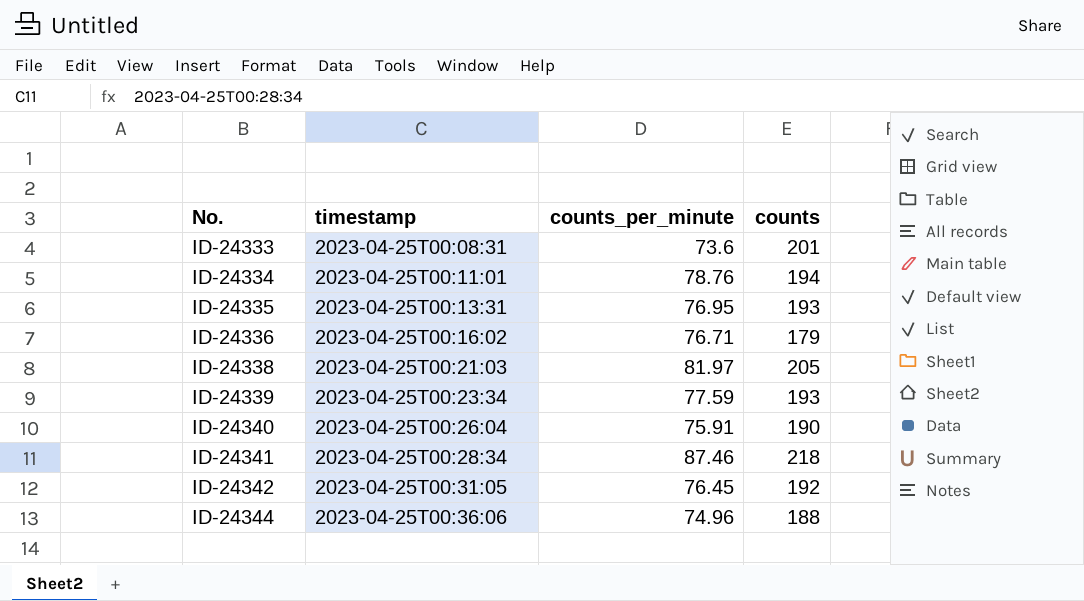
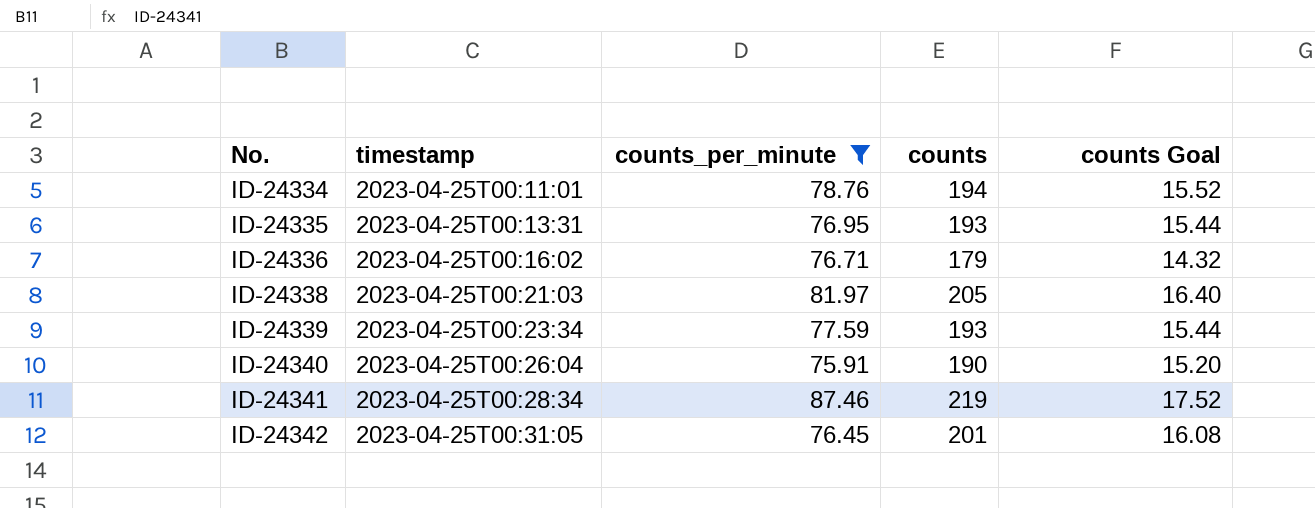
filter: none -> counts_per_minute >= 75.91
column counts Goal | formula: none -> [counts] * 0.08
ID-24341 | counts: 218 -> 219
ID-24342 | counts: 192 -> 201

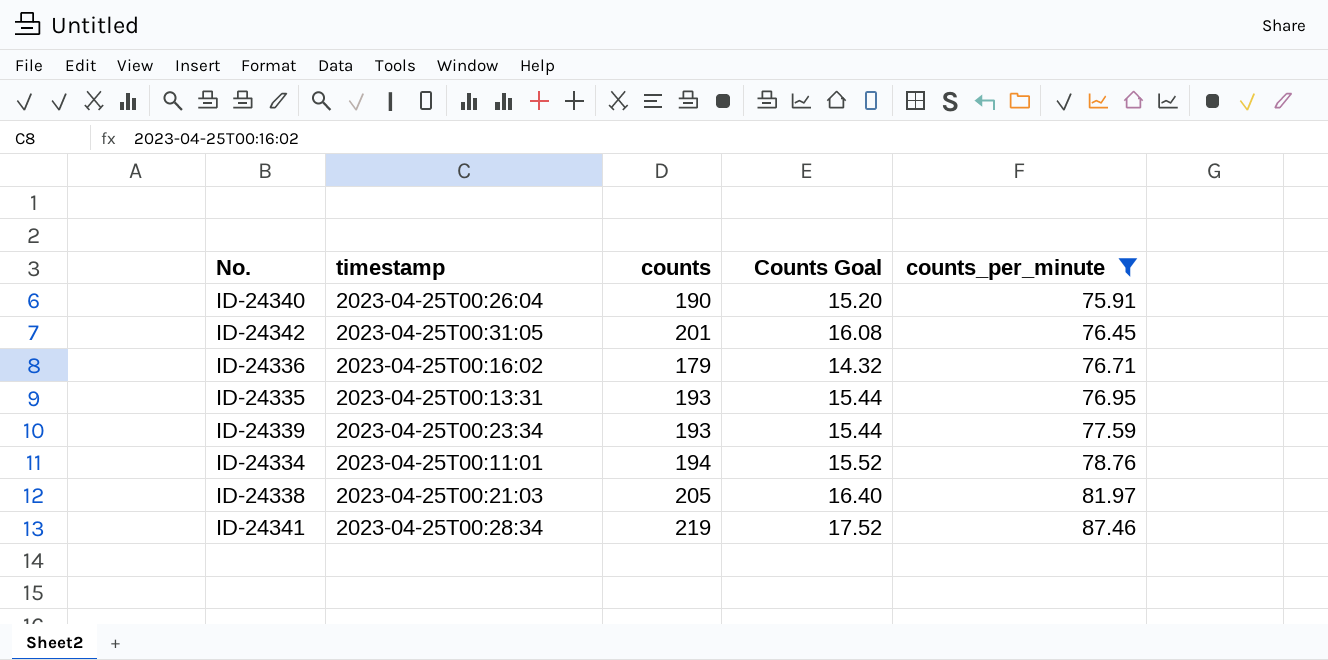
row order: No. ascending -> counts_per_minute ascending
column name: counts Goal -> Counts Goal
column counts_per_minute | position: 3 -> 5

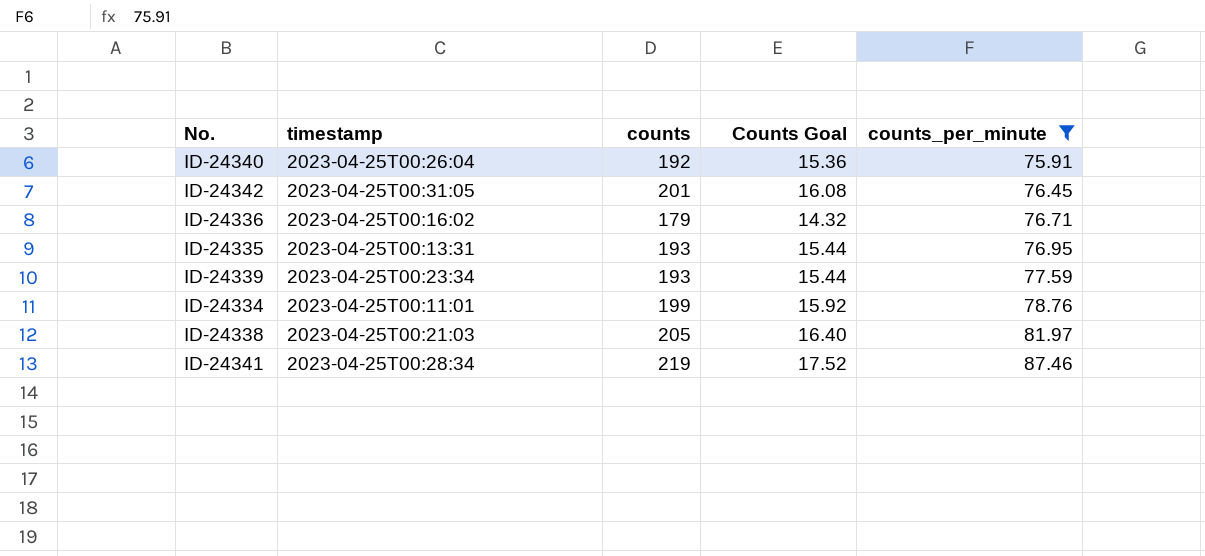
ID-24340 | counts: 190 -> 192
ID-24340 | Counts Goal: 15.20 -> 15.36
ID-24334 | counts: 194 -> 199
ID-24334 | Counts Goal: 15.52 -> 15.92

